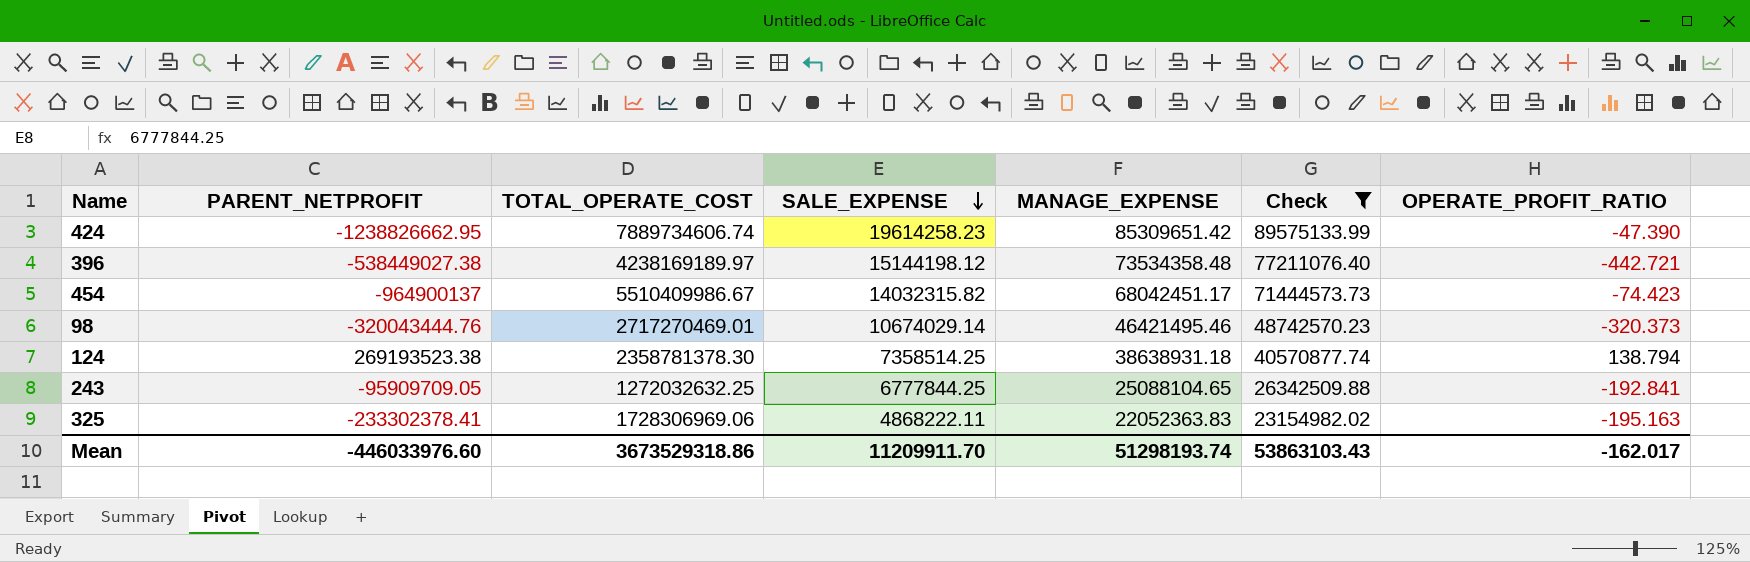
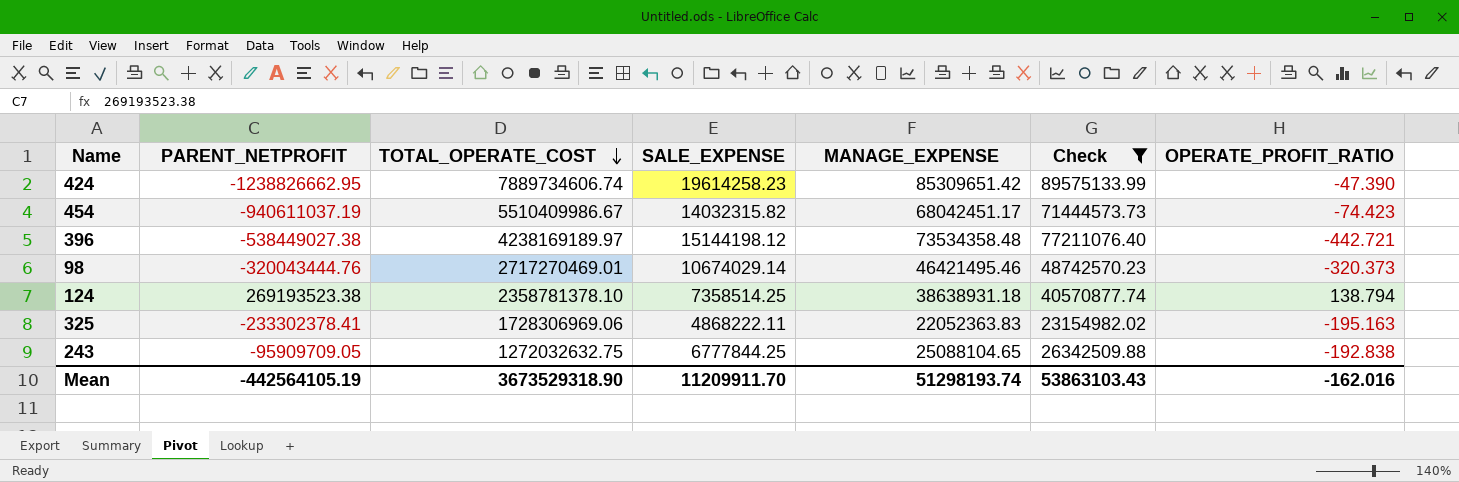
row order: SALE_EXPENSE descending -> TOTAL_OPERATE_COST descending
454 | PARENT_NETPROFIT: -964900137 -> -940611037.19
124 | TOTAL_OPERATE_COST: 2358781378.30 -> 2358781378.10
243 | TOTAL_OPERATE_COST: 1272032632.25 -> 1272032632.75
243 | OPERATE_PROFIT_RATIO: -192.841 -> -192.838
Mean | PARENT_NETPROFIT: -446033976.60 -> -442564105.19
Mean | TOTAL_OPERATE_COST: 3673529318.86 -> 3673529318.90
Mean | OPERATE_PROFIT_RATIO: -162.017 -> -162.016

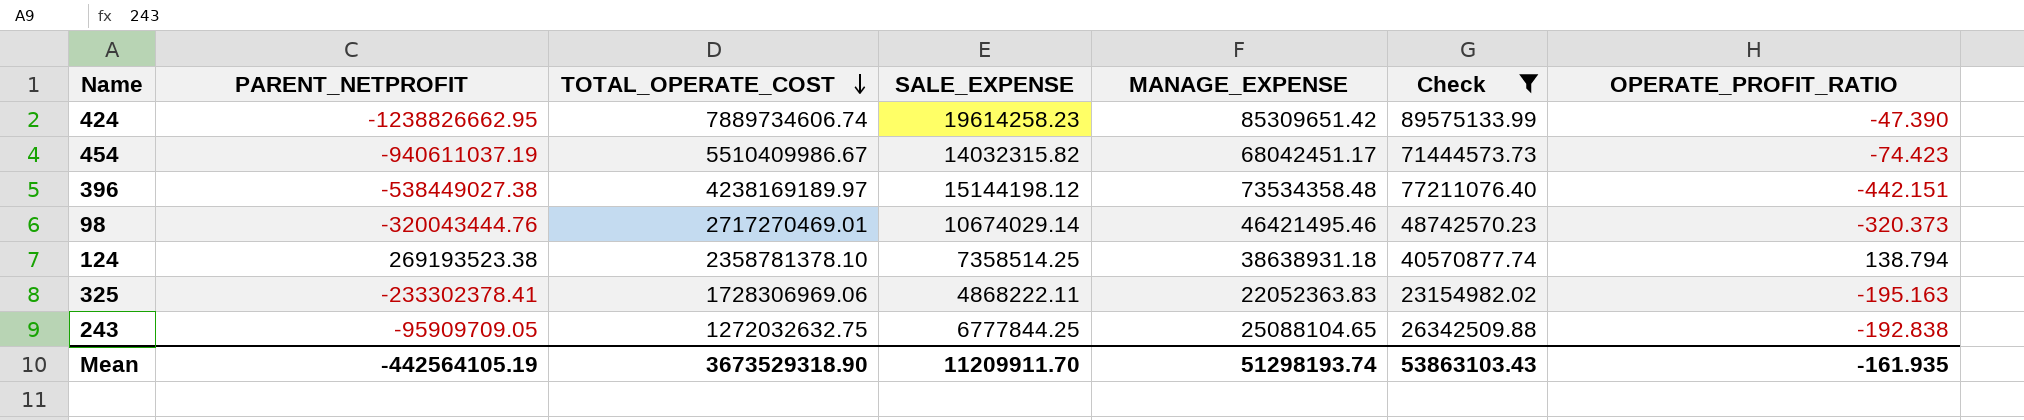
396 | OPERATE_PROFIT_RATIO: -442.721 -> -442.151
Mean | OPERATE_PROFIT_RATIO: -162.016 -> -161.935

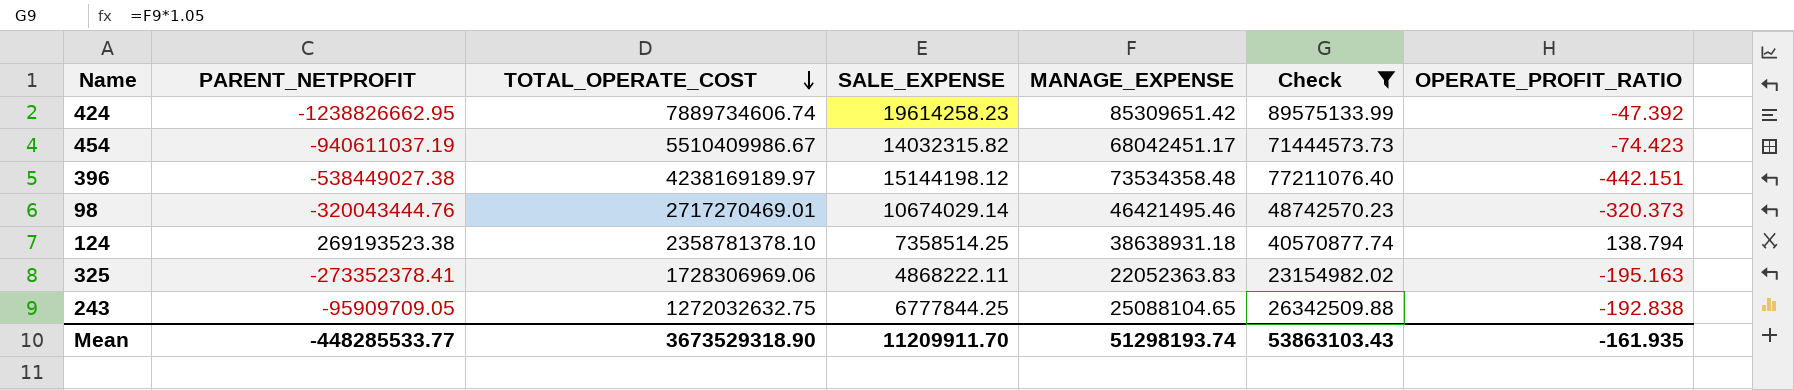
424 | OPERATE_PROFIT_RATIO: -47.390 -> -47.392
325 | PARENT_NETPROFIT: -233302378.41 -> -273352378.41
Mean | PARENT_NETPROFIT: -442564105.19 -> -448285533.77

